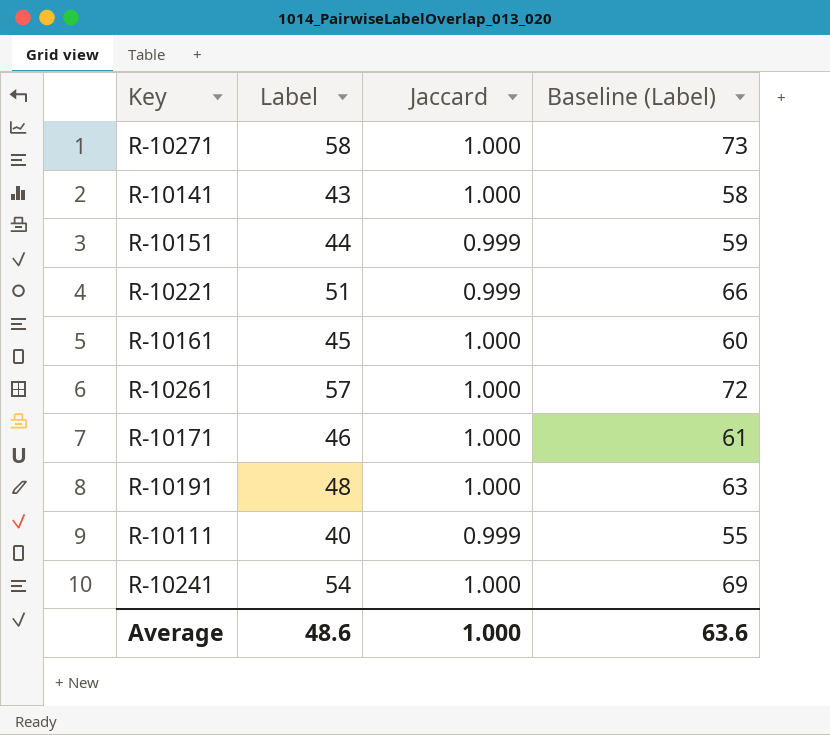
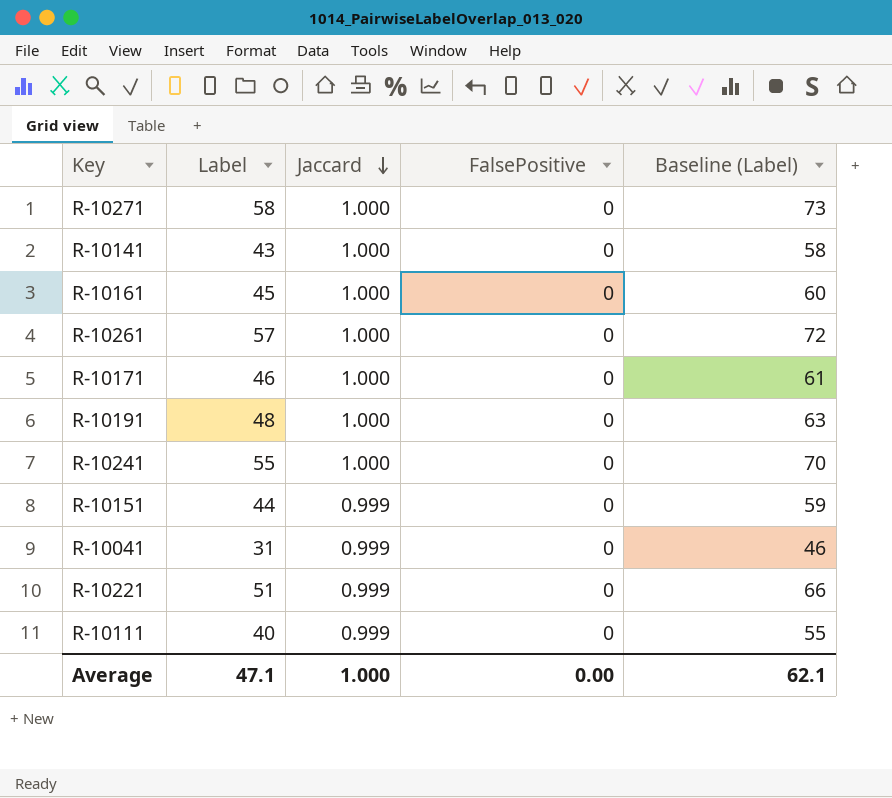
row order: none -> Jaccard descending
column FalsePositive | position: none -> 4
R-10241 | Label: 54 -> 55
R-10241 | Baseline (Label): 69 -> 70
row R-10041: none -> 31 | 0.999 | 0 | 46
Average | Label: 48.6 -> 47.1
Average | Baseline (Label): 63.6 -> 62.1

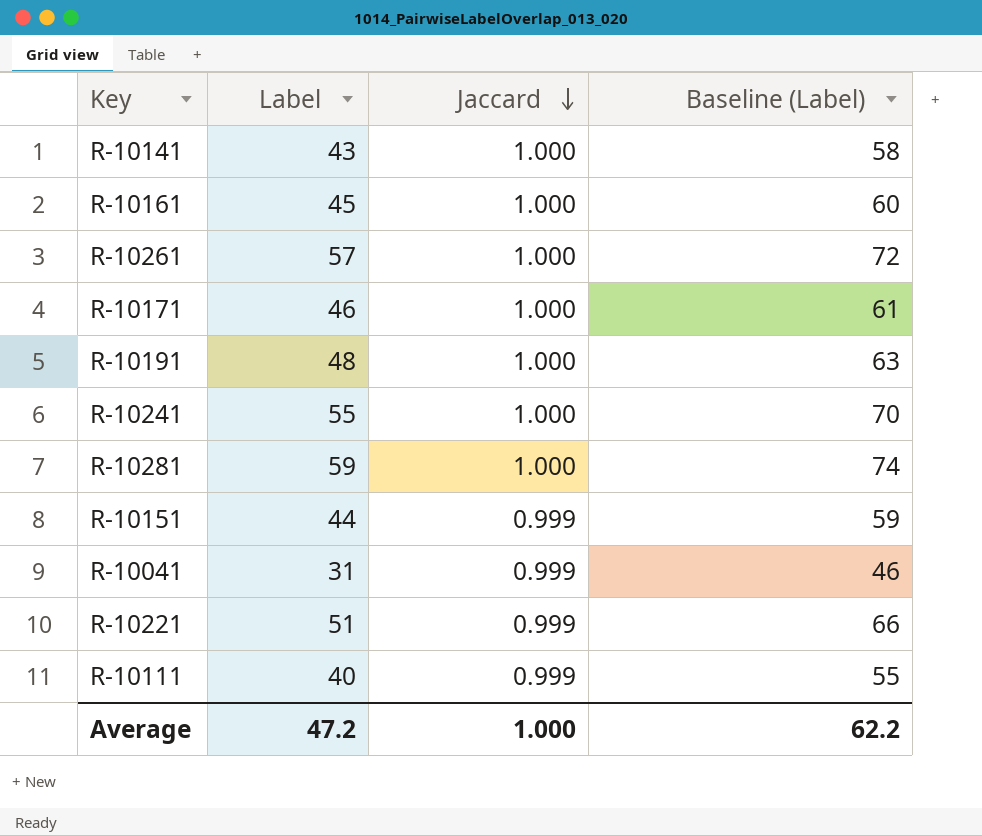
column FalsePositive | position: 4 -> none
row R-10271: 58 | 1.000 | 0 | 73 -> none
row R-10281: none -> 59 | 1.000 | 74
Average | Label: 47.1 -> 47.2
Average | Baseline (Label): 62.1 -> 62.2

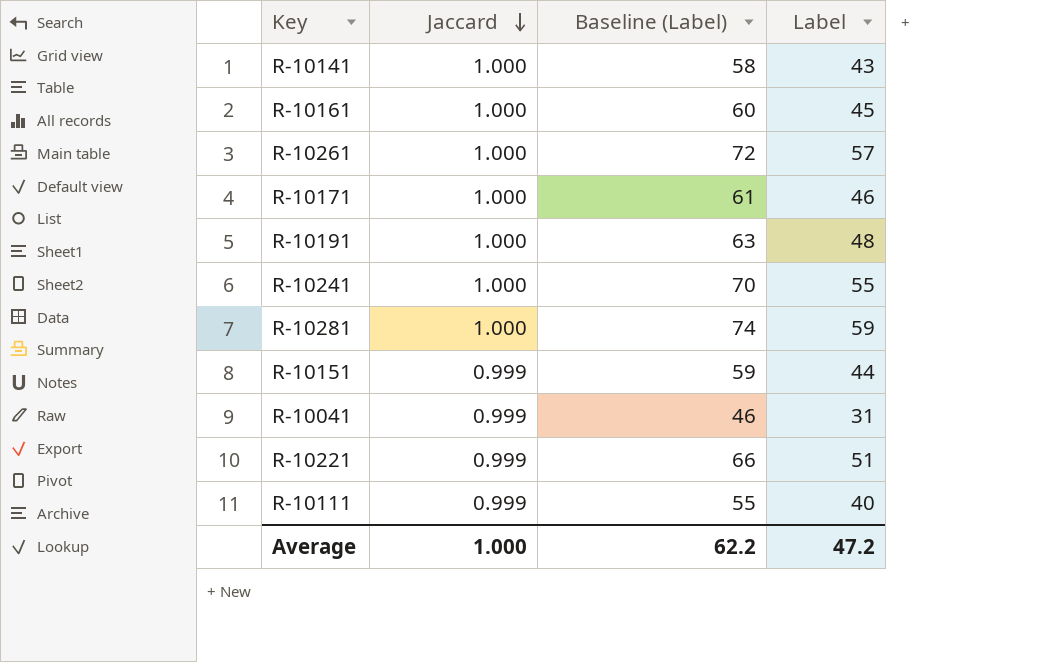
column Label | position: 2 -> 4

